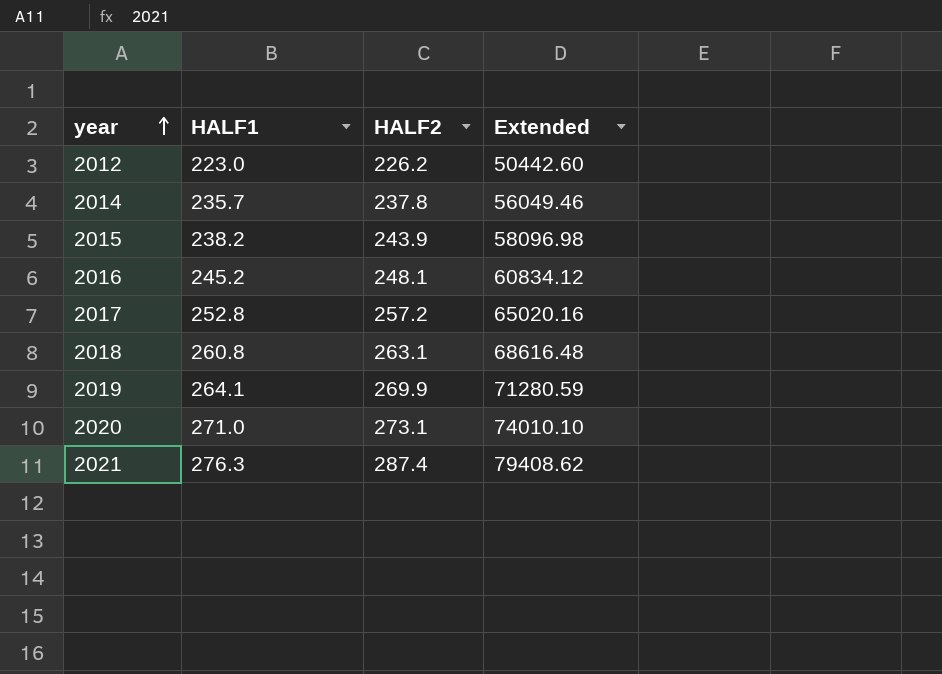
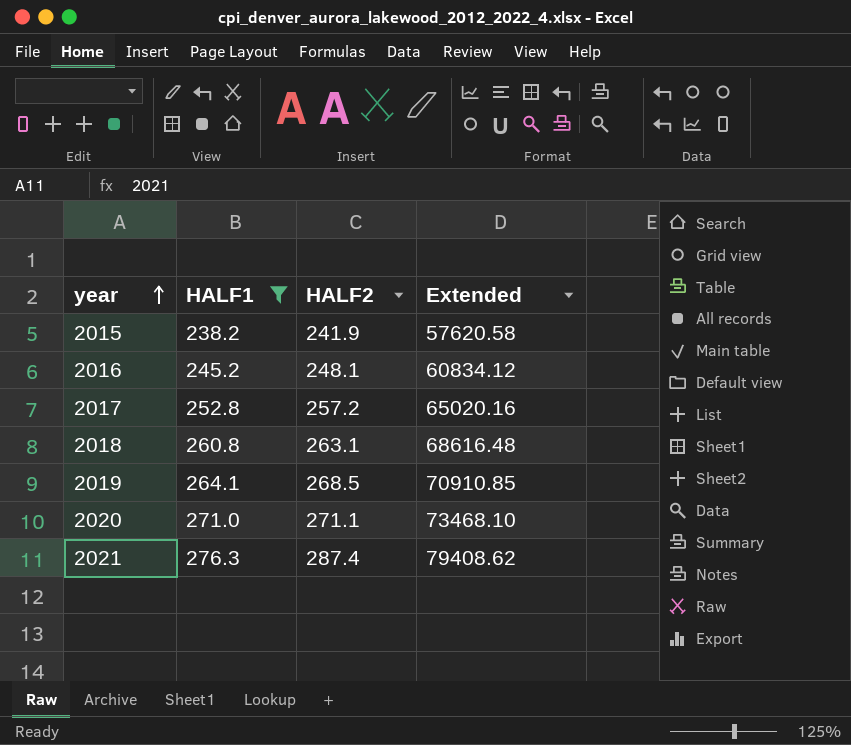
filter: none -> HALF1 >= 238.2
2015 | HALF2: 243.9 -> 241.9
2015 | Extended: 58096.98 -> 57620.58
2019 | HALF2: 269.9 -> 268.5
2019 | Extended: 71280.59 -> 70910.85
2020 | HALF2: 273.1 -> 271.1
2020 | Extended: 74010.10 -> 73468.10

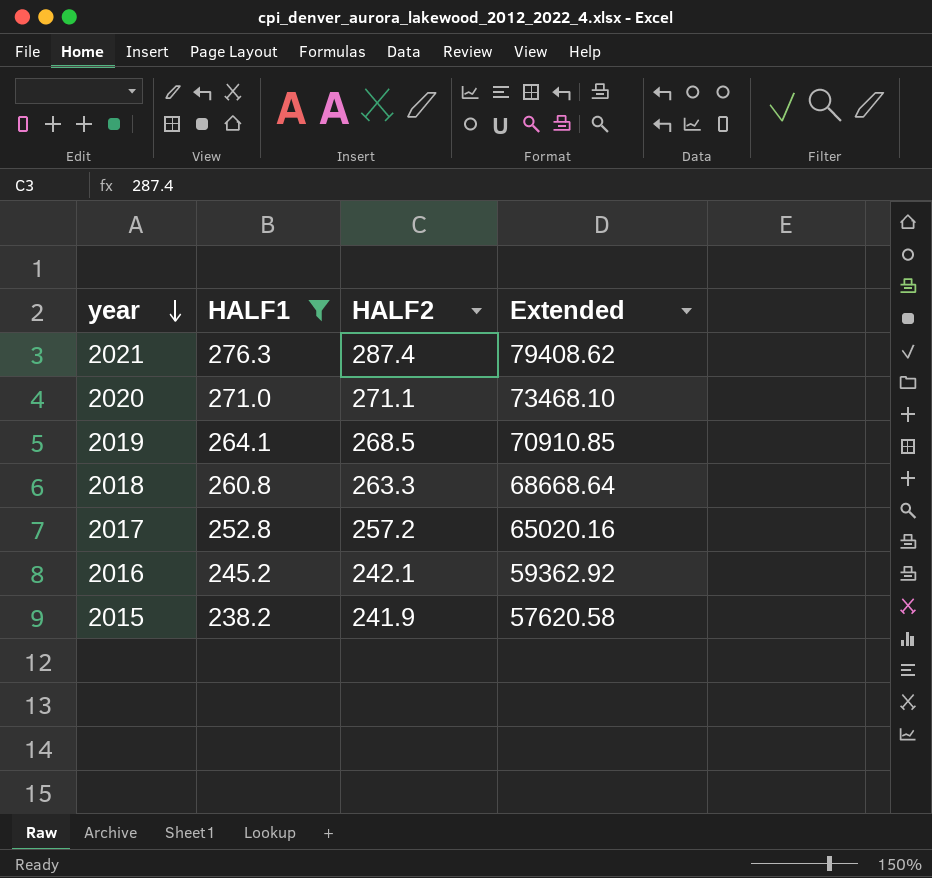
row order: year ascending -> year descending
2018 | HALF2: 263.1 -> 263.3
2018 | Extended: 68616.48 -> 68668.64
2016 | HALF2: 248.1 -> 242.1
2016 | Extended: 60834.12 -> 59362.92

